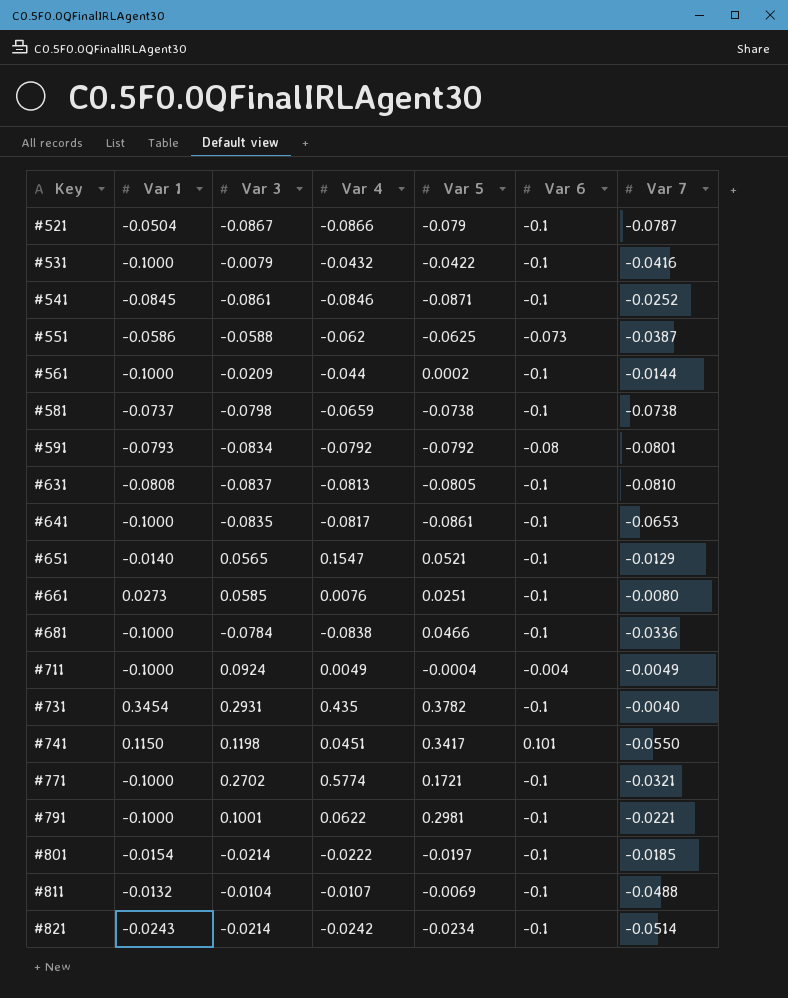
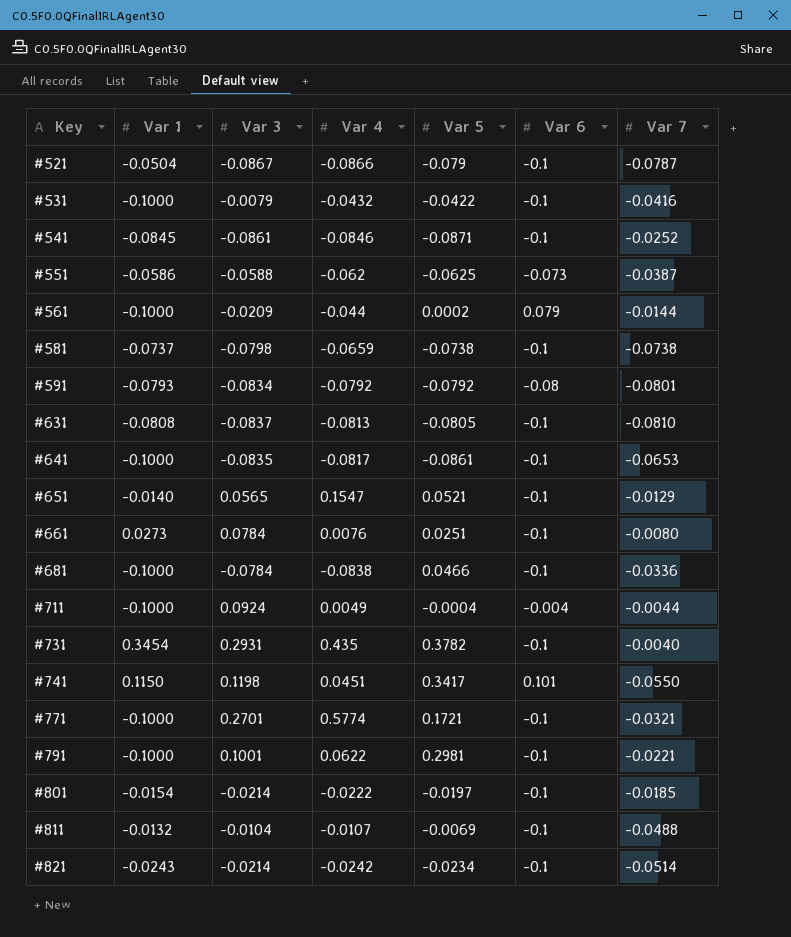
#561 | Var 6: -0.1 -> 0.079
#661 | Var 3: 0.0585 -> 0.0784
#711 | Var 7: -0.0049 -> -0.0044
#771 | Var 3: 0.2702 -> 0.2701

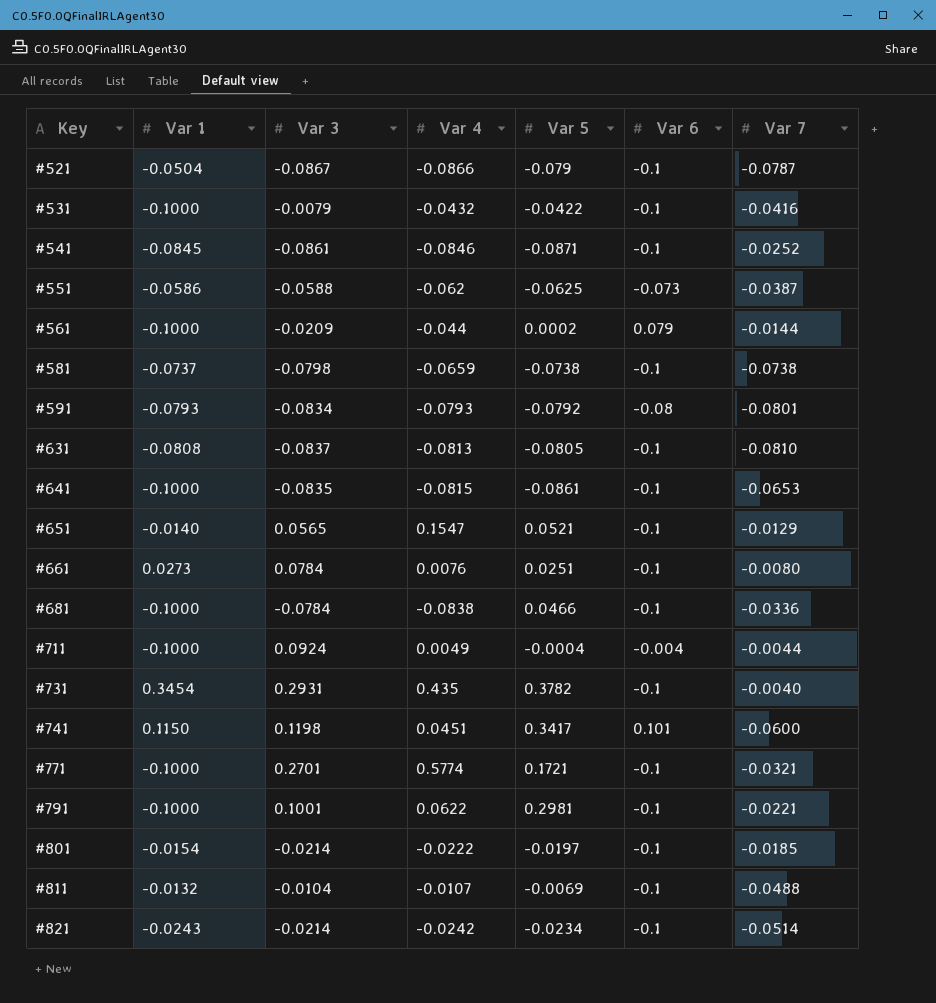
#591 | Var 4: -0.0792 -> -0.0793
#641 | Var 4: -0.0817 -> -0.0815
#741 | Var 7: -0.0550 -> -0.0600

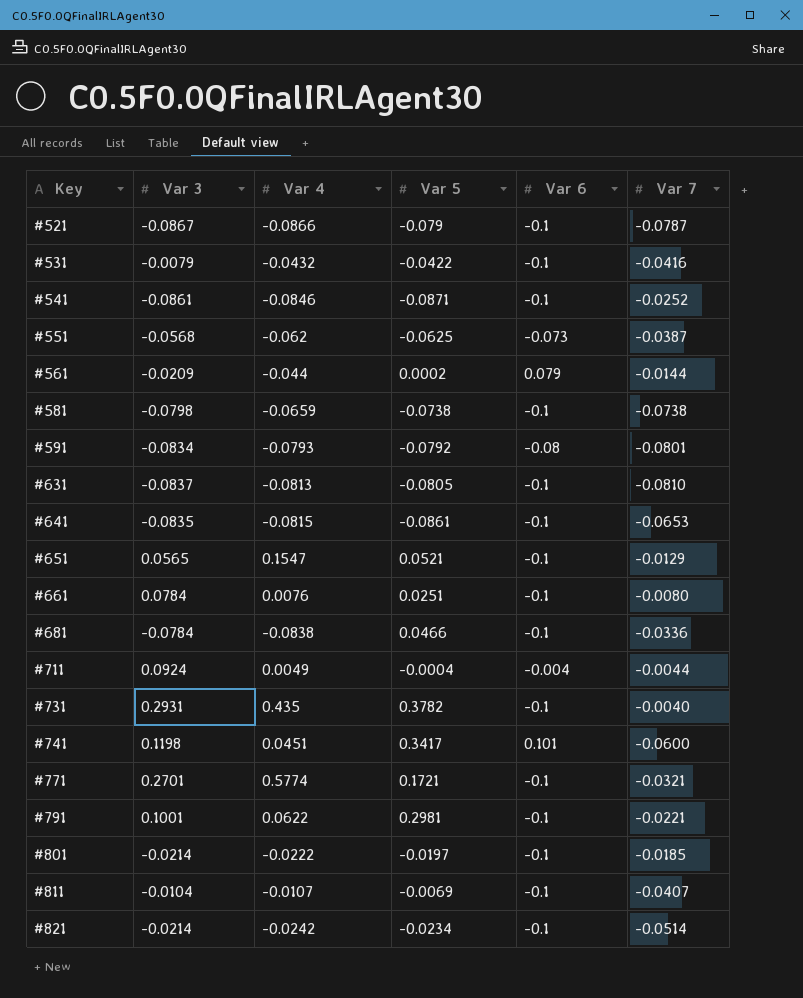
column Var 1 | position: 2 -> none
#551 | Var 3: -0.0588 -> -0.0568
#811 | Var 7: -0.0488 -> -0.0407

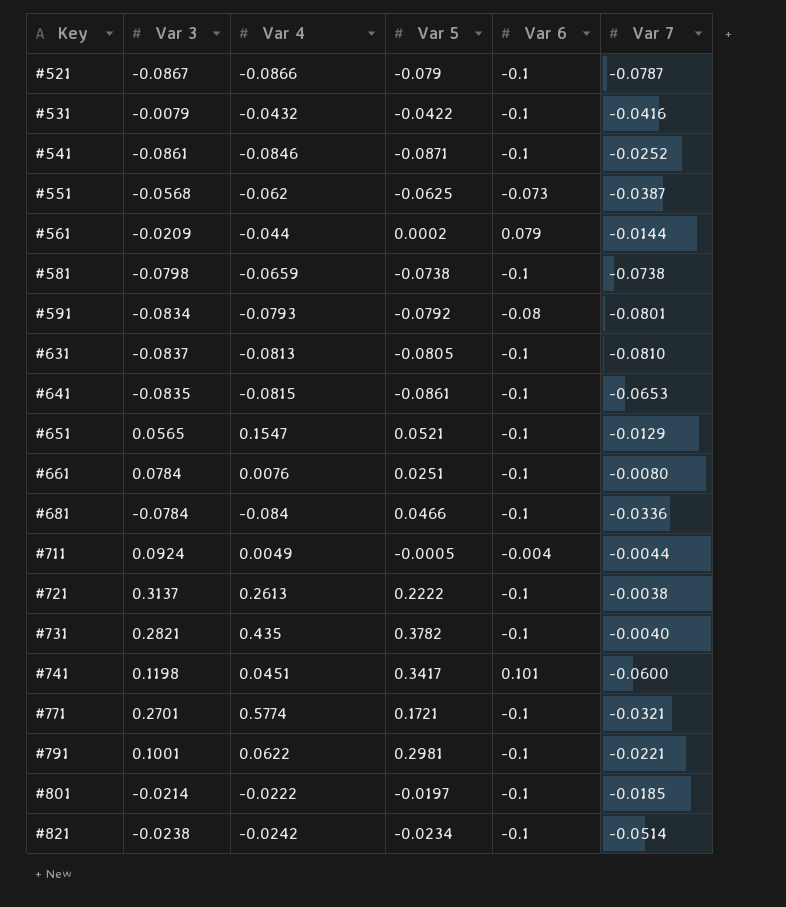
row #811: -0.0104 | -0.0107 | -0.0069 | -0.1 | -0.0407 -> none
#681 | Var 4: -0.0838 -> -0.084
#711 | Var 5: -0.0004 -> -0.0005
row #721: none -> 0.3137 | 0.2613 | 0.2222 | -0.1 | -0.0038
#731 | Var 3: 0.2931 -> 0.2821
#821 | Var 3: -0.0214 -> -0.0238

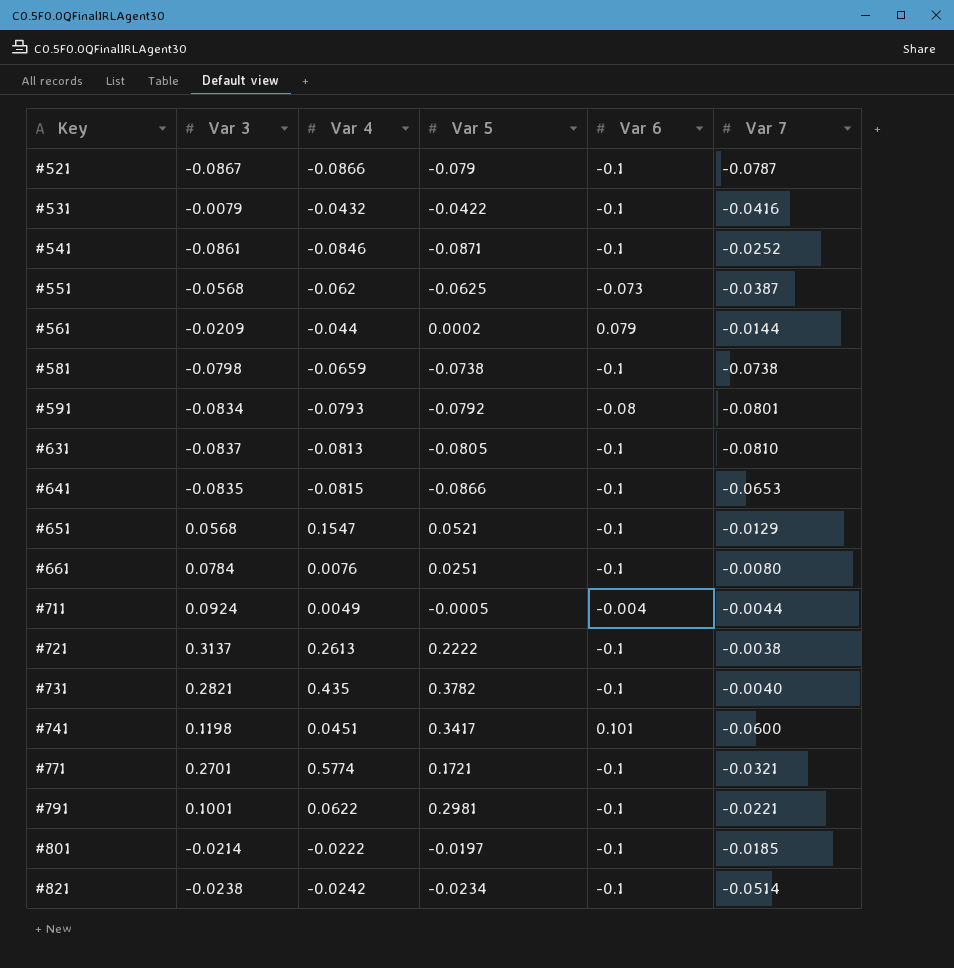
row #681: -0.0784 | -0.084 | 0.0466 | -0.1 | -0.0336 -> none
#641 | Var 5: -0.0861 -> -0.0866
#651 | Var 3: 0.0565 -> 0.0568

